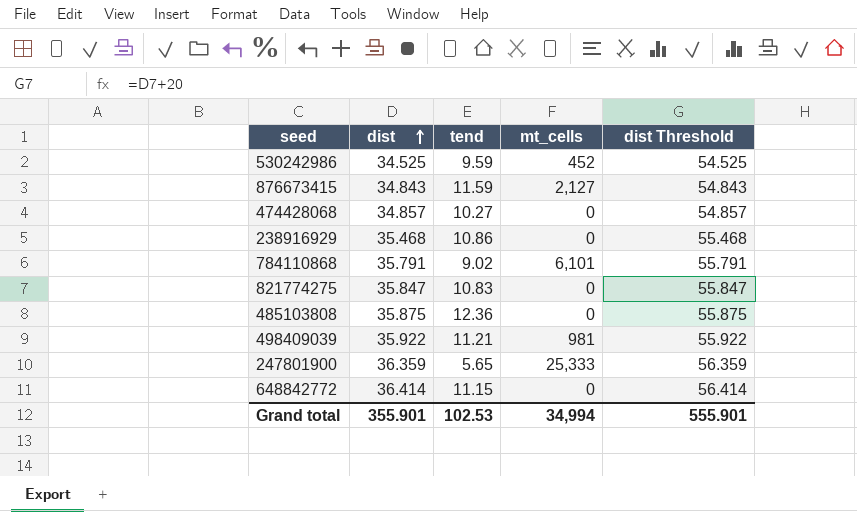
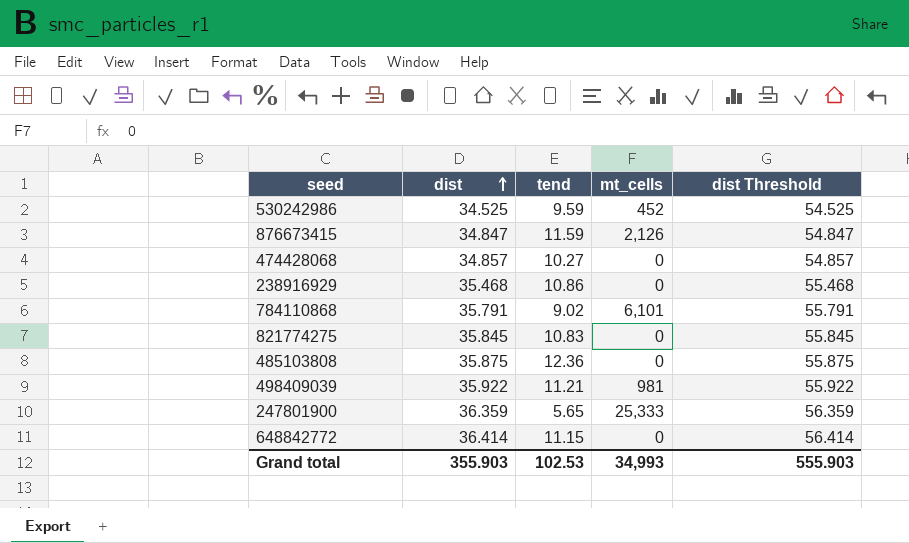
876673415 | dist: 34.843 -> 34.847
876673415 | mt_cells: 2,127 -> 2,126
876673415 | dist Threshold: 54.843 -> 54.847
821774275 | dist: 35.847 -> 35.845
821774275 | dist Threshold: 55.847 -> 55.845
Grand total | dist: 355.901 -> 355.903
Grand total | mt_cells: 34,994 -> 34,993
Grand total | dist Threshold: 555.901 -> 555.903

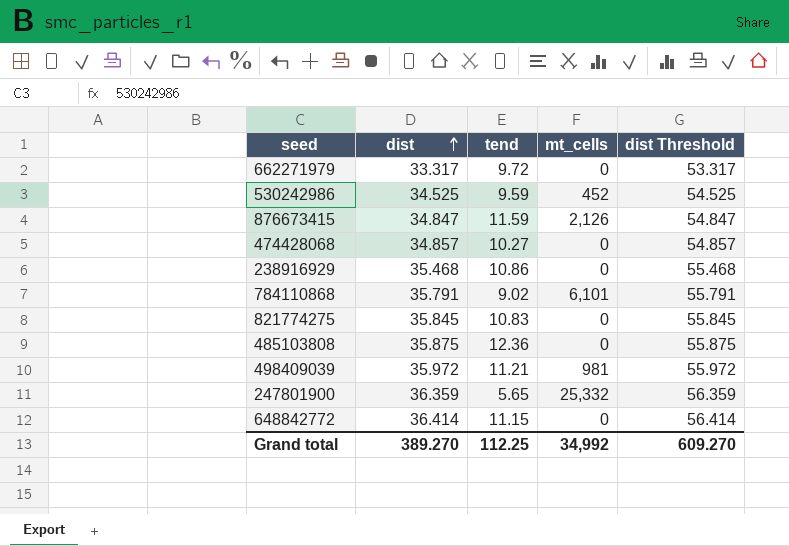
row 662271979: none -> 33.317 | 9.72 | 0 | 53.317
498409039 | dist: 35.922 -> 35.972
498409039 | dist Threshold: 55.922 -> 55.972
247801900 | mt_cells: 25,333 -> 25,332
Grand total | dist: 355.903 -> 389.270
Grand total | tend: 102.53 -> 112.25
Grand total | mt_cells: 34,993 -> 34,992
Grand total | dist Threshold: 555.903 -> 609.270

